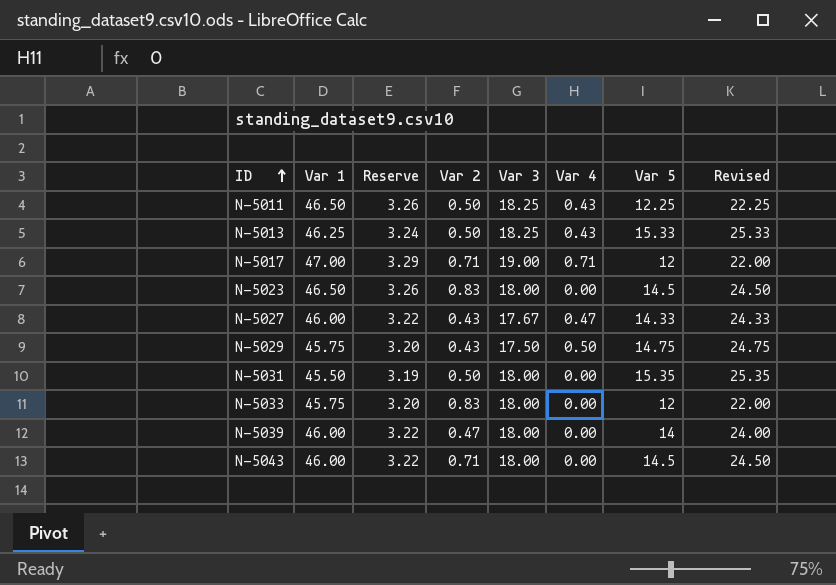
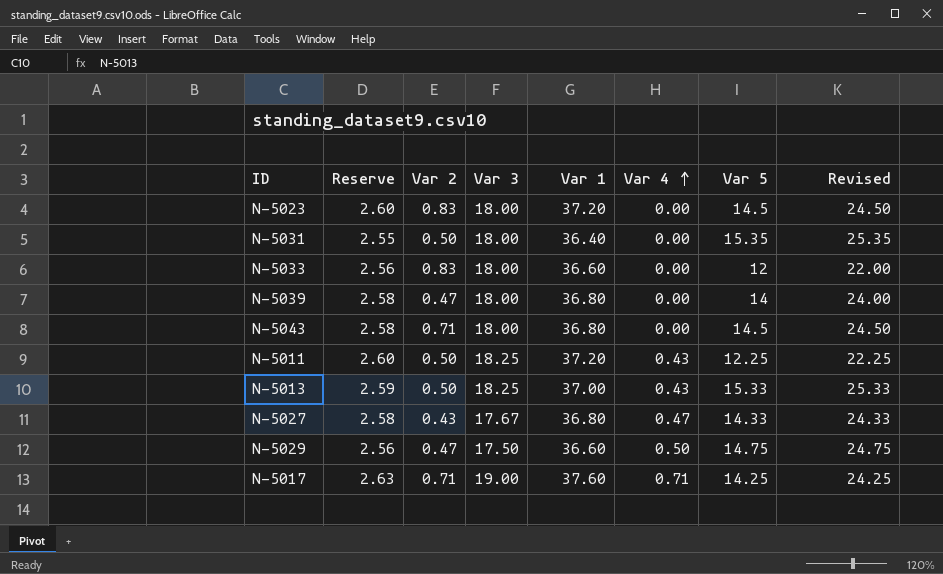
row order: ID ascending -> Var 4 ascending
column Var 1 | position: 2 -> 5
N-5023 | Reserve: 3.26 -> 2.60
N-5023 | Var 1: 46.50 -> 37.20
N-5031 | Reserve: 3.19 -> 2.55
N-5031 | Var 1: 45.50 -> 36.40
N-5033 | Reserve: 3.20 -> 2.56
N-5033 | Var 1: 45.75 -> 36.60
N-5039 | Reserve: 3.22 -> 2.58
N-5039 | Var 1: 46.00 -> 36.80
N-5043 | Reserve: 3.22 -> 2.58
N-5043 | Var 1: 46.00 -> 36.80
N-5011 | Reserve: 3.26 -> 2.60
N-5011 | Var 1: 46.50 -> 37.20
N-5013 | Reserve: 3.24 -> 2.59
N-5013 | Var 1: 46.25 -> 37.00
N-5027 | Reserve: 3.22 -> 2.58
N-5027 | Var 1: 46.00 -> 36.80
N-5029 | Reserve: 3.20 -> 2.56
N-5029 | Var 2: 0.43 -> 0.47
N-5029 | Var 1: 45.75 -> 36.60
N-5017 | Reserve: 3.29 -> 2.63
N-5017 | Var 1: 47.00 -> 37.60
N-5017 | Var 5: 12 -> 14.25
N-5017 | Revised: 22.00 -> 24.25

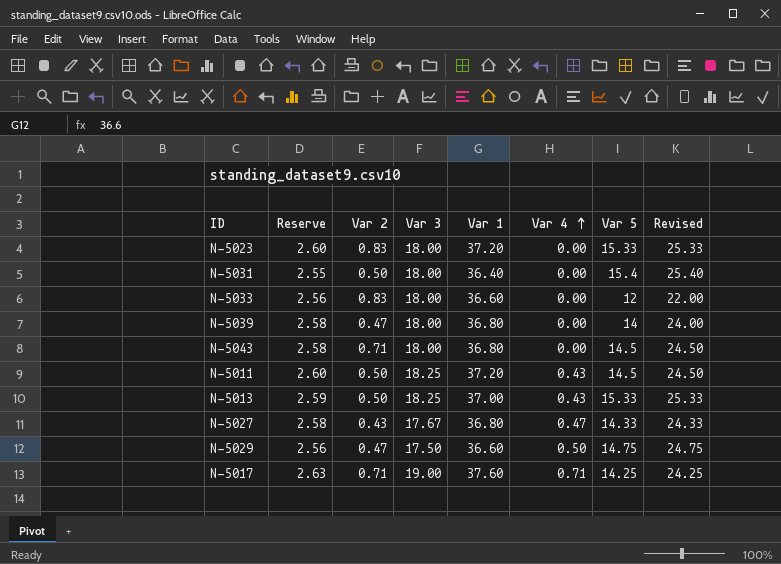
N-5023 | Var 5: 14.5 -> 15.33
N-5023 | Revised: 24.50 -> 25.33
N-5031 | Var 5: 15.35 -> 15.4
N-5031 | Revised: 25.35 -> 25.40
N-5011 | Var 5: 12.25 -> 14.5
N-5011 | Revised: 22.25 -> 24.50

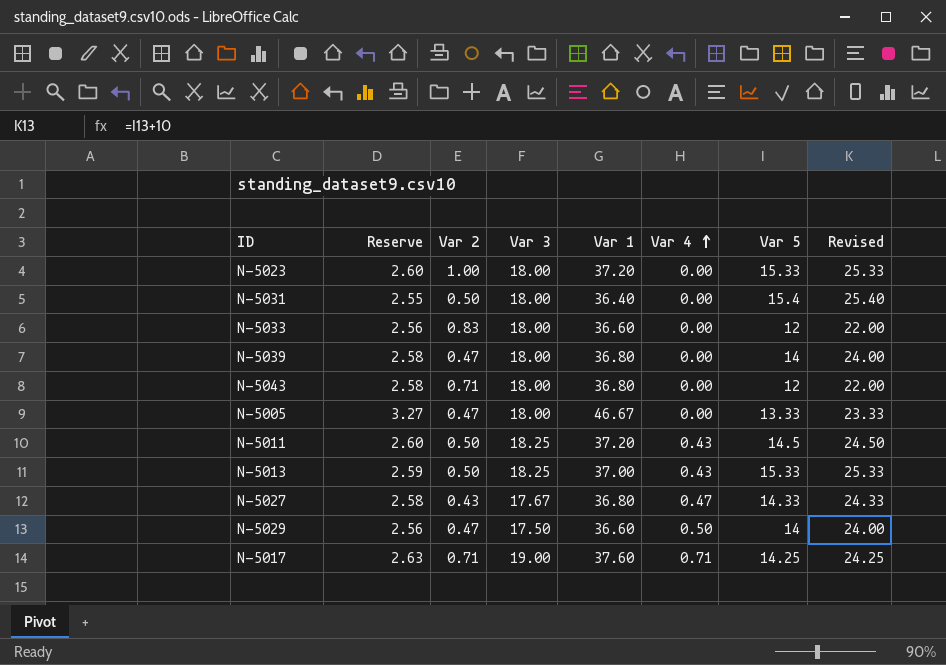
N-5023 | Var 2: 0.83 -> 1.00
N-5043 | Var 5: 14.5 -> 12
N-5043 | Revised: 24.50 -> 22.00
row N-5005: none -> 3.27 | 0.47 | 18.00 | 46.67 | 0.00 | 13.33 | 23.33
N-5029 | Var 5: 14.75 -> 14
N-5029 | Revised: 24.75 -> 24.00

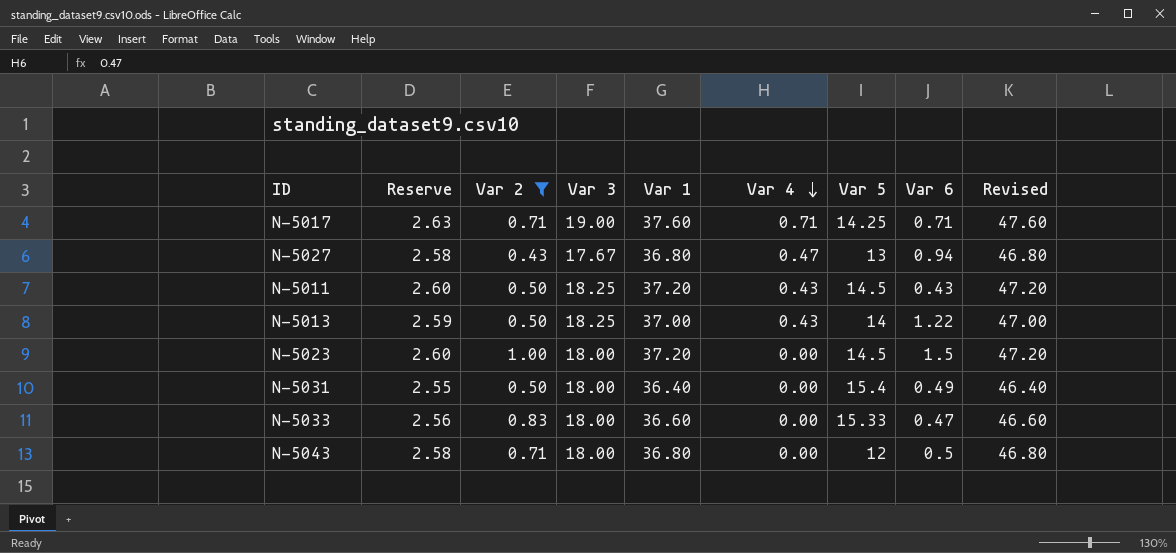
filter: none -> Var 2 != 0.47
row order: Var 4 ascending -> Var 4 descending
column Var 6 | position: none -> 8
column Revised | formula: [Var 5] + 10 -> [Var 1] + 10
N-5027 | Var 5: 14.33 -> 13
N-5013 | Var 5: 15.33 -> 14
N-5023 | Var 5: 15.33 -> 14.5
N-5033 | Var 5: 12 -> 15.33

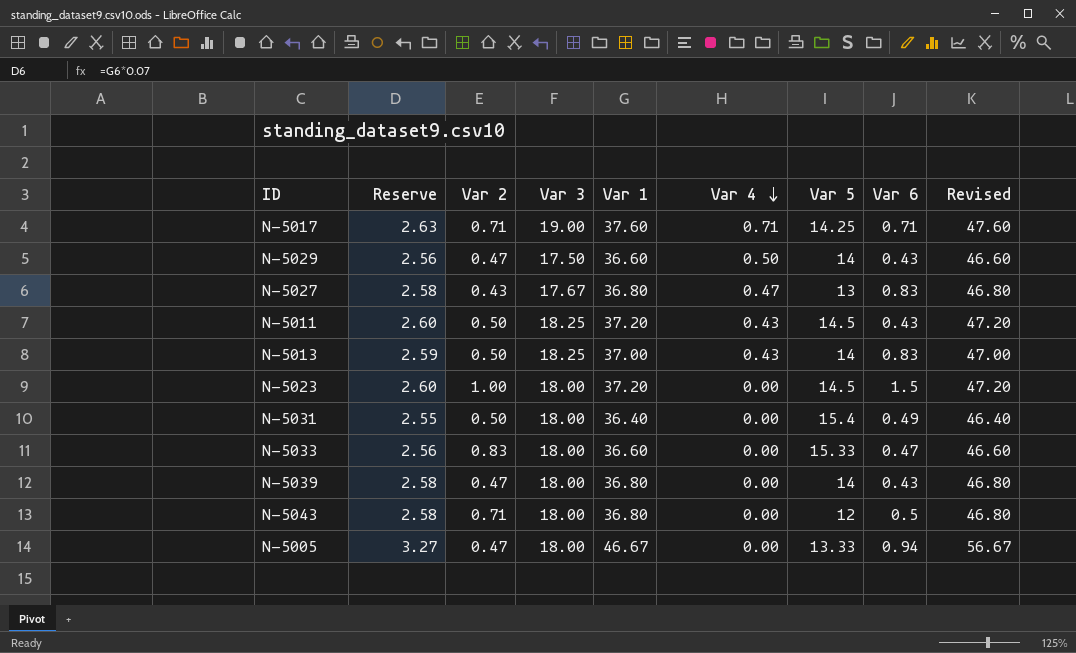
filter: Var 2 != 0.47 -> none
N-5027 | Var 6: 0.94 -> 0.83
N-5013 | Var 6: 1.22 -> 0.83

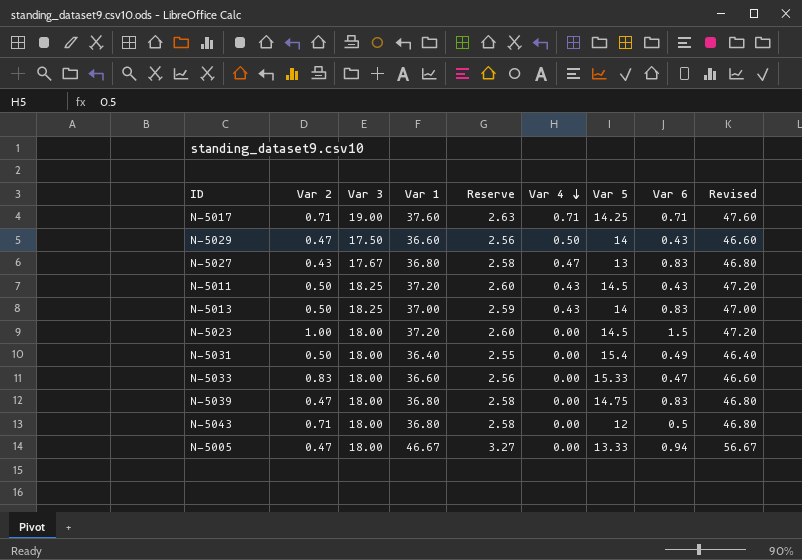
column Reserve | position: 2 -> 5
N-5039 | Var 5: 14 -> 14.75
N-5039 | Var 6: 0.43 -> 0.83

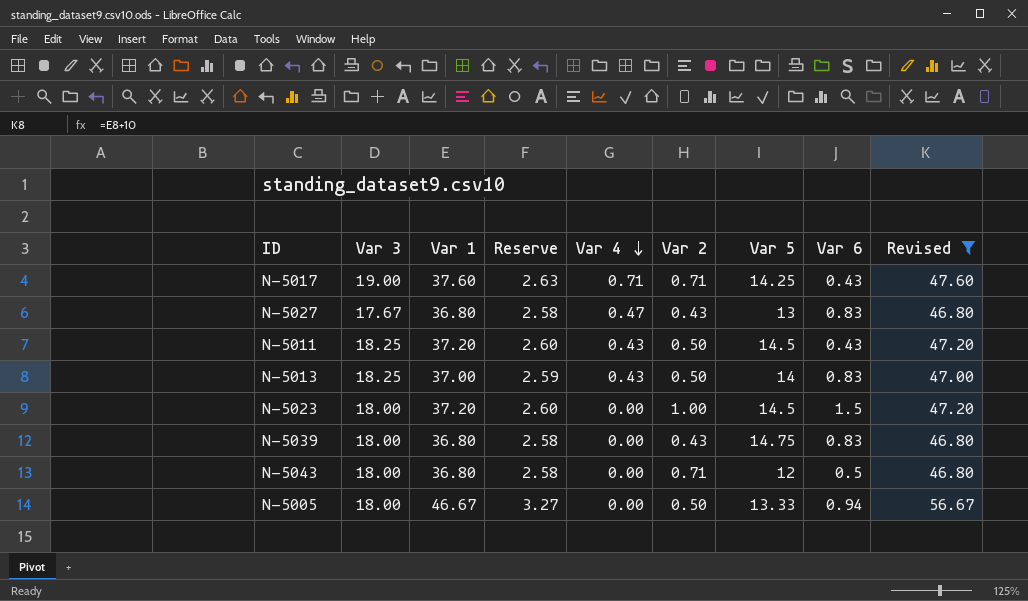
filter: none -> Revised >= 46.80
column Var 2 | position: 2 -> 6
N-5017 | Var 6: 0.71 -> 0.43
N-5039 | Var 2: 0.47 -> 0.43
N-5005 | Var 2: 0.47 -> 0.50

